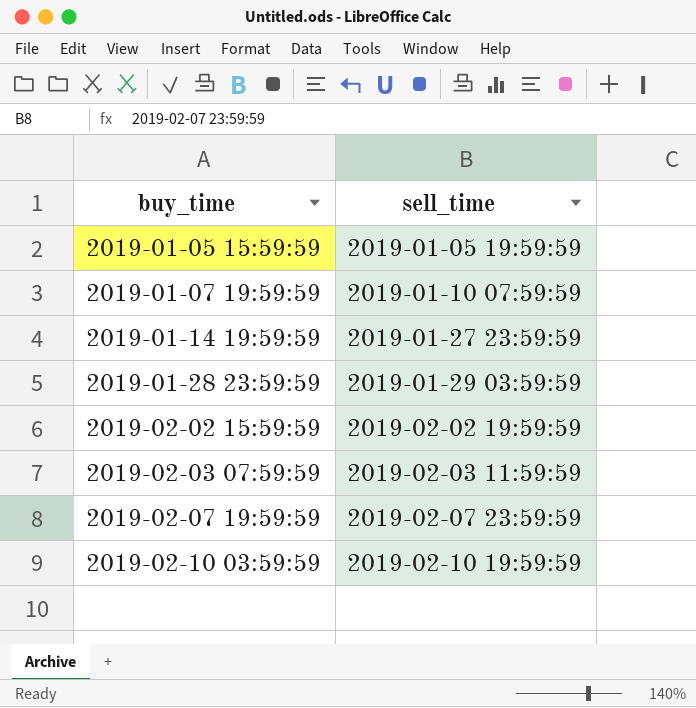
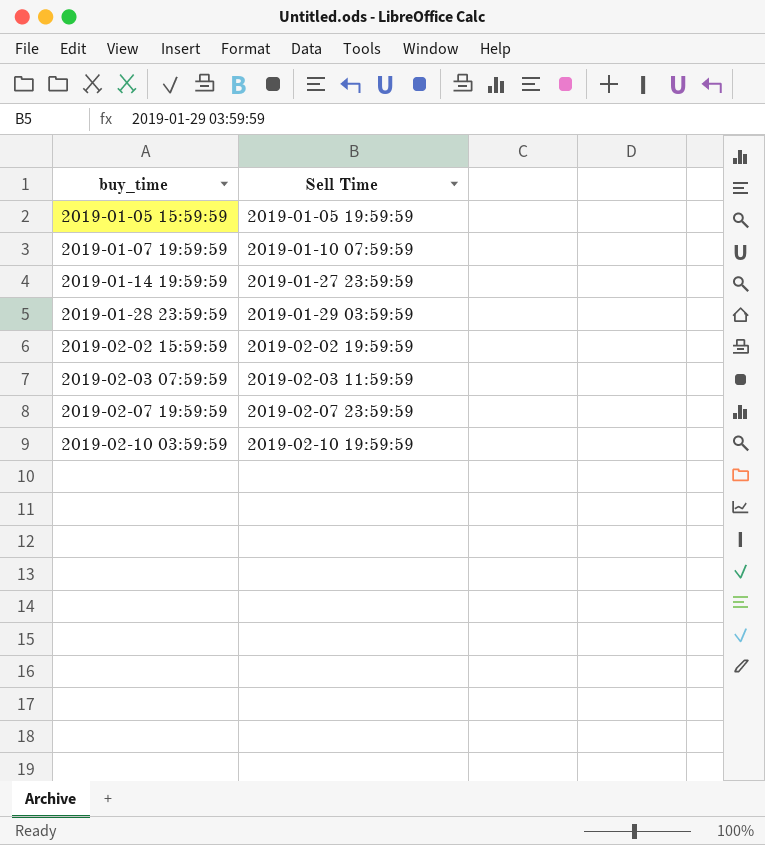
column name: sell_time -> Sell Time

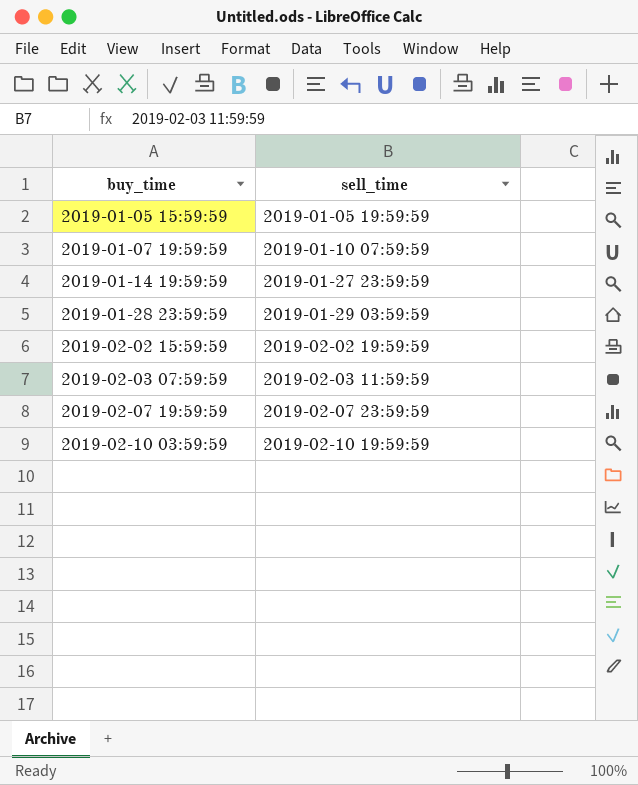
column name: Sell Time -> sell_time

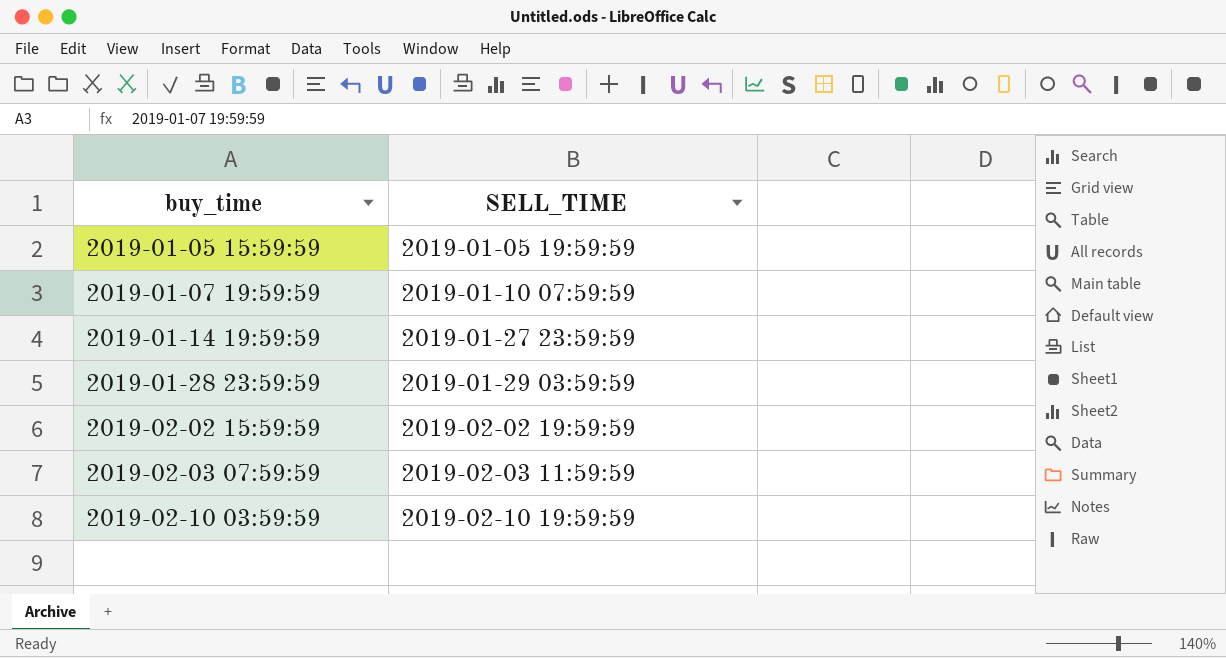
column name: sell_time -> SELL_TIME
row 2019-02-07 19:59:59: 2019-02-07 23:59:59 -> none

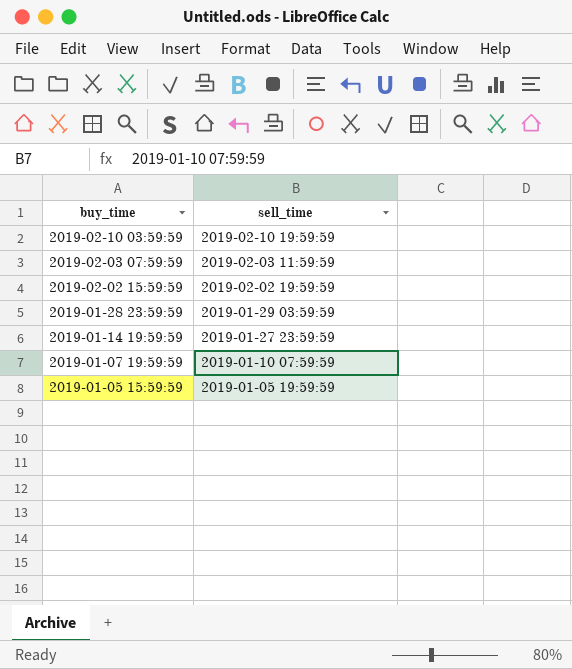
row order: buy_time ascending -> buy_time descending
column name: SELL_TIME -> sell_time

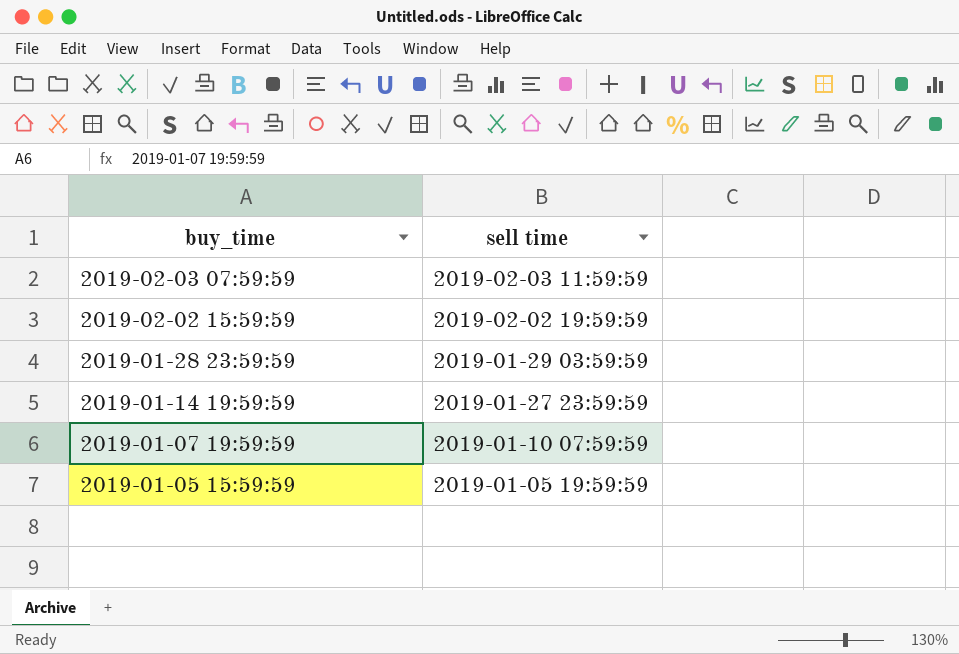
column name: sell_time -> sell time
row 2019-02-10 03:59:59: 2019-02-10 19:59:59 -> none

